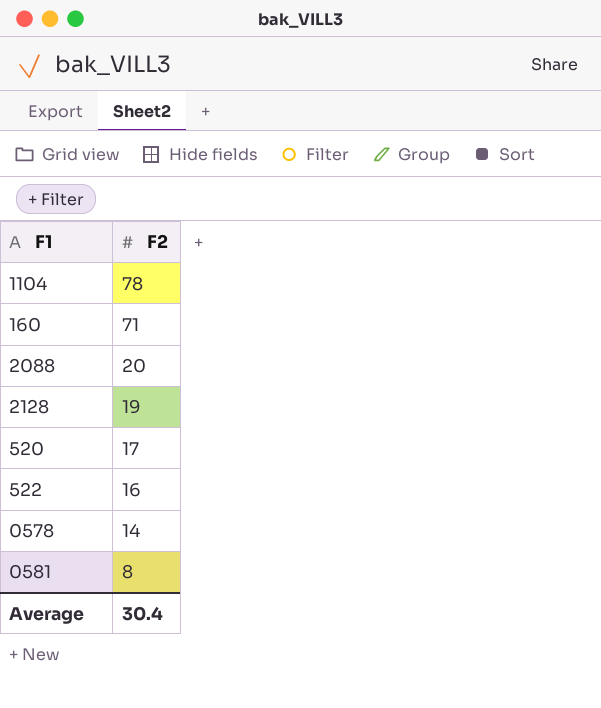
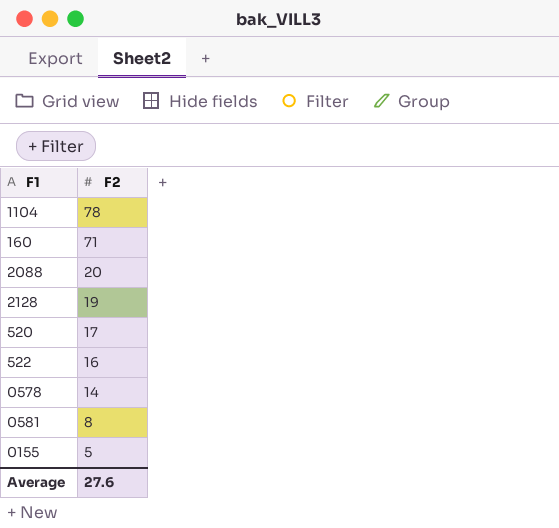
row 0155: none -> 5
Average | F2: 30.4 -> 27.6

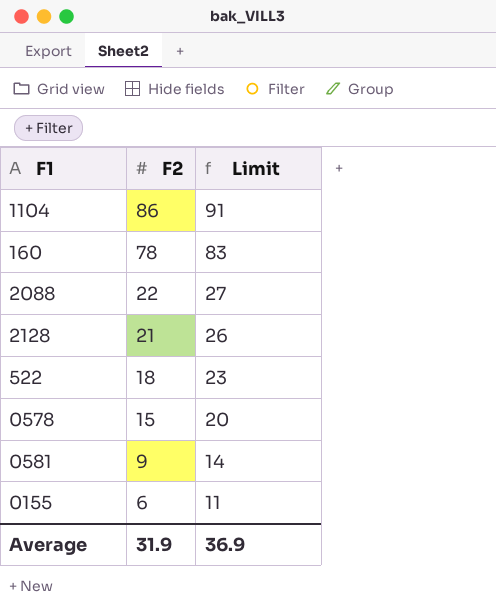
column Limit | formula: none -> [F2] + 5
row 520: 17 -> none
1104 | F2: 78 -> 86
160 | F2: 71 -> 78
2088 | F2: 20 -> 22
2128 | F2: 19 -> 21
522 | F2: 16 -> 18
0578 | F2: 14 -> 15
0581 | F2: 8 -> 9
0155 | F2: 5 -> 6
Average | F2: 27.6 -> 31.9

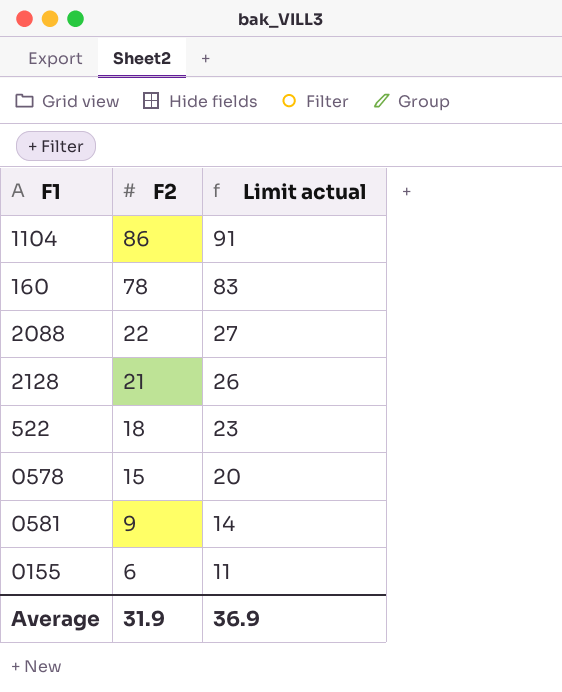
column name: Limit -> Limit actual

